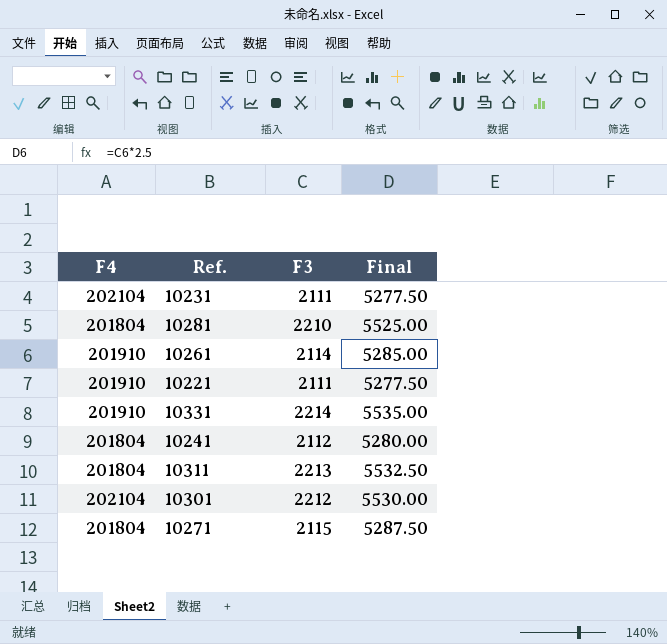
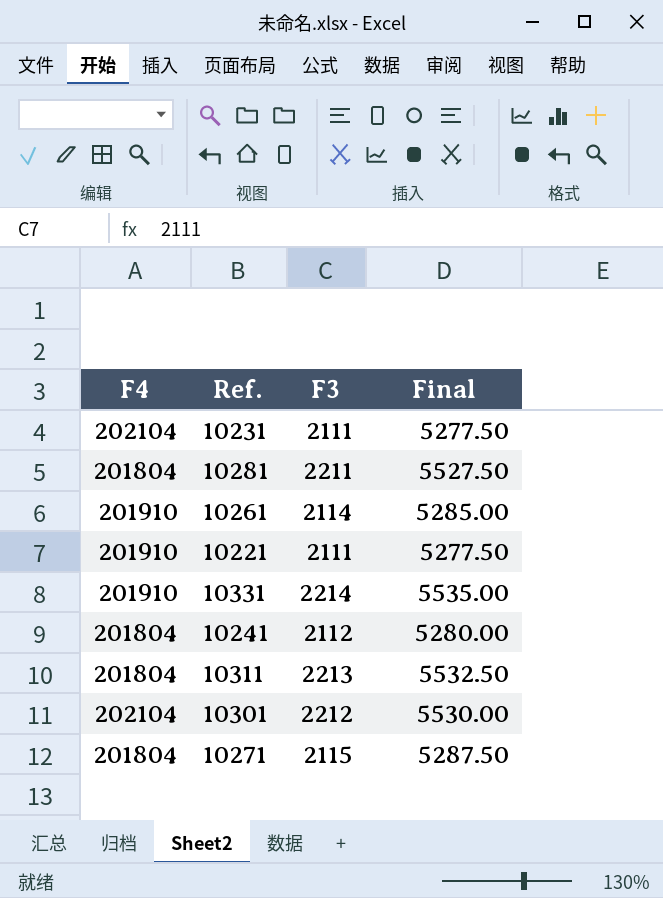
10281 | F3: 2210 -> 2211
10281 | Final: 5525.00 -> 5527.50

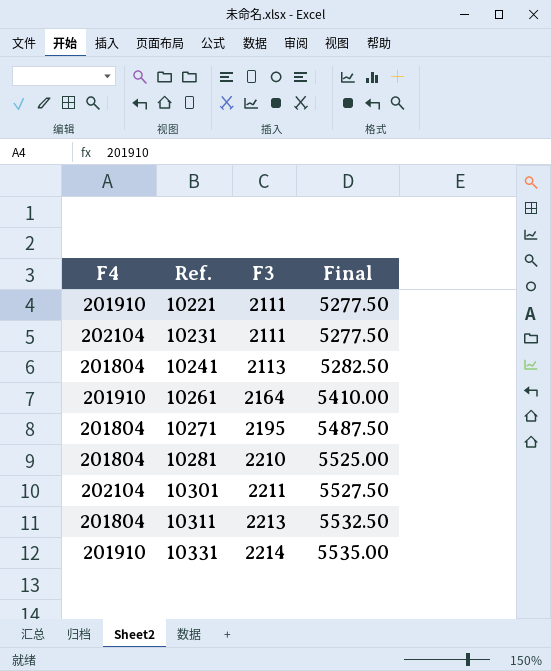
row order: none -> Ref. ascending
10241 | F3: 2112 -> 2113
10241 | Final: 5280.00 -> 5282.50
10261 | F3: 2114 -> 2164
10261 | Final: 5285.00 -> 5410.00
10271 | F3: 2115 -> 2195
10271 | Final: 5287.50 -> 5487.50
10281 | F3: 2211 -> 2210
10281 | Final: 5527.50 -> 5525.00
10301 | F3: 2212 -> 2211
10301 | Final: 5530.00 -> 5527.50

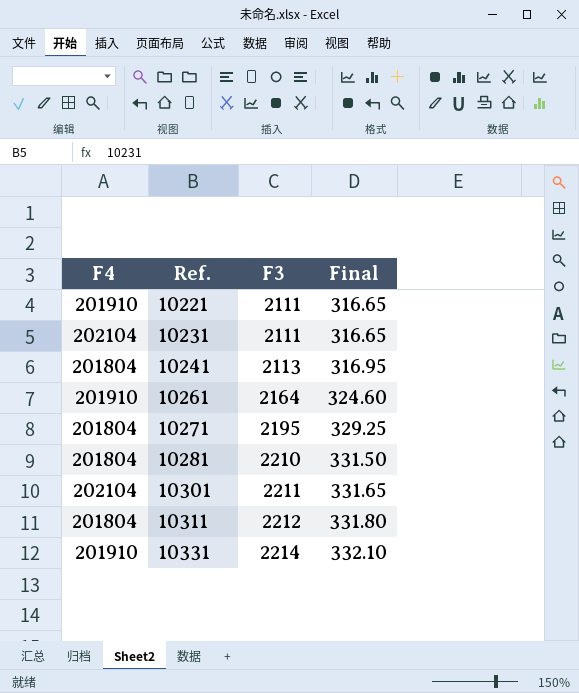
column Final | formula: [F3] * 2.5 -> [F3] * 0.15
10311 | F3: 2213 -> 2212

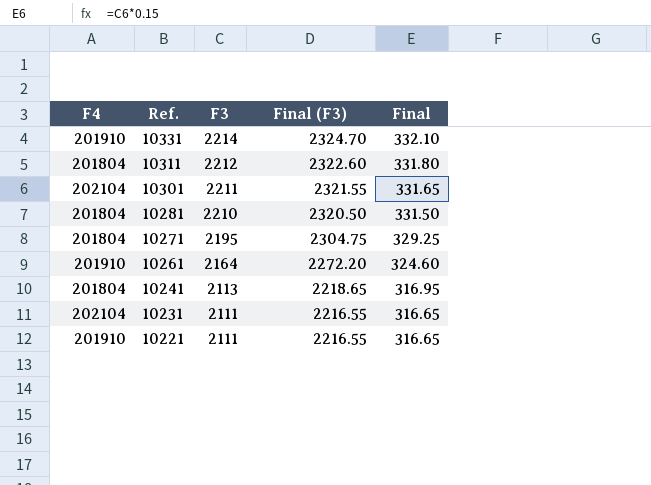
row order: Ref. ascending -> Ref. descending
column Final (F3) | formula: none -> [F3] * 1.05

